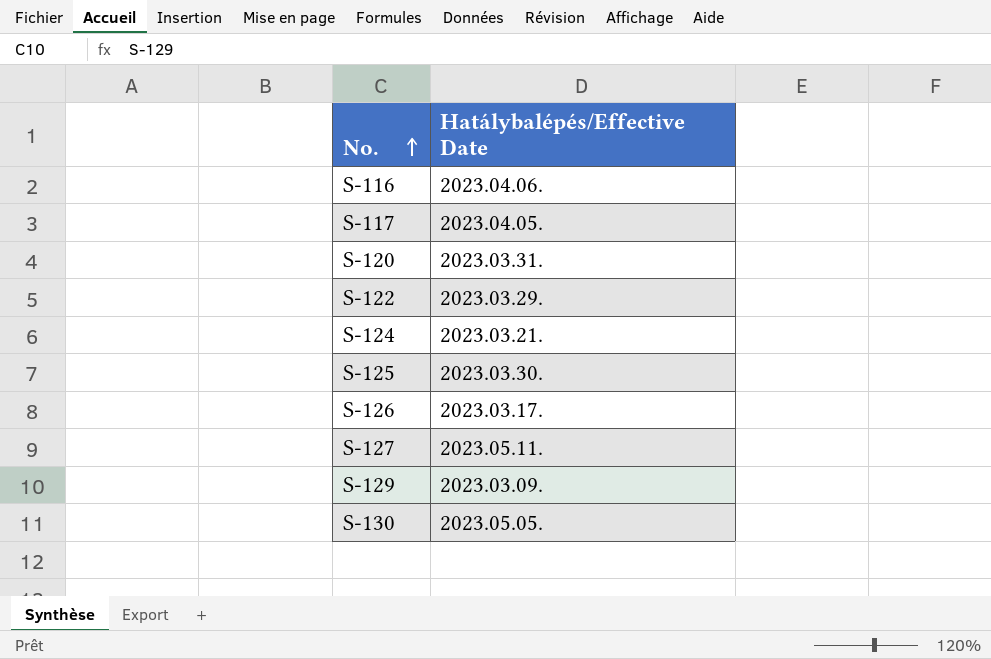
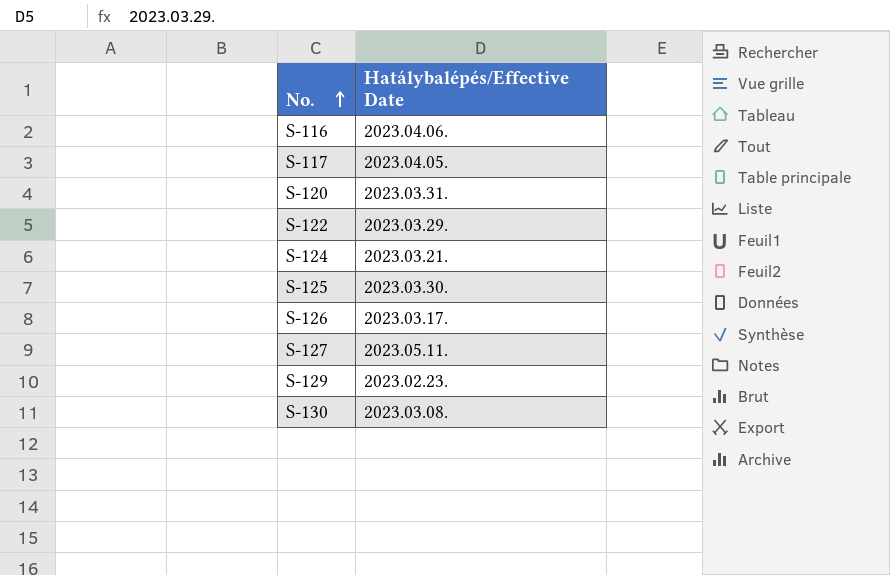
S-129 | Hatálybalépés/Effective Date: 2023.03.09. -> 2023.02.23.
S-130 | Hatálybalépés/Effective Date: 2023.05.05. -> 2023.03.08.

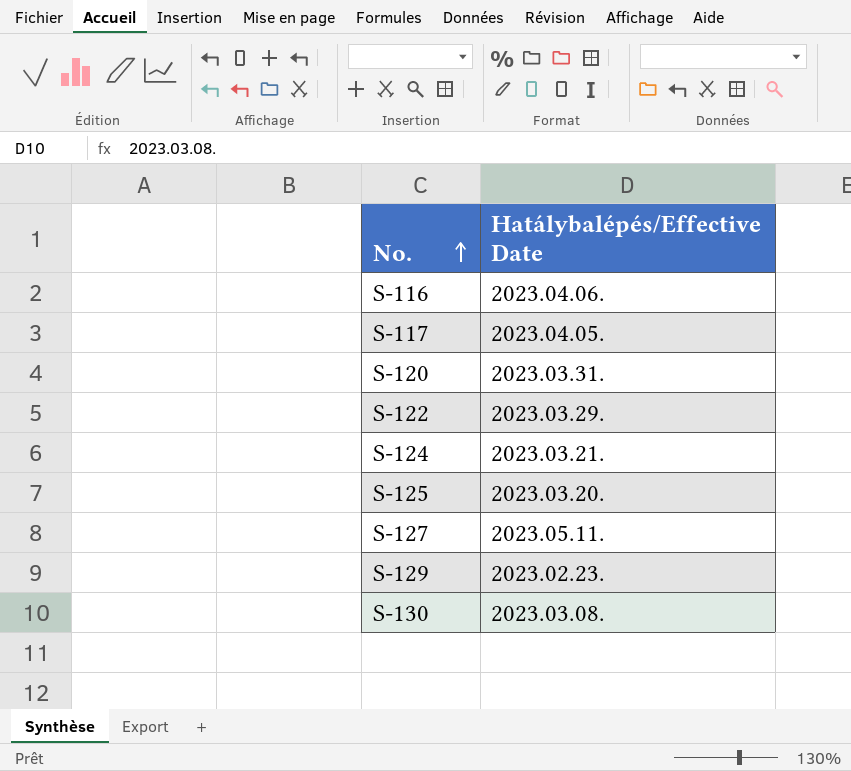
row S-126: 2023.03.17. -> none
S-125 | Hatálybalépés/Effective Date: 2023.03.30. -> 2023.03.20.

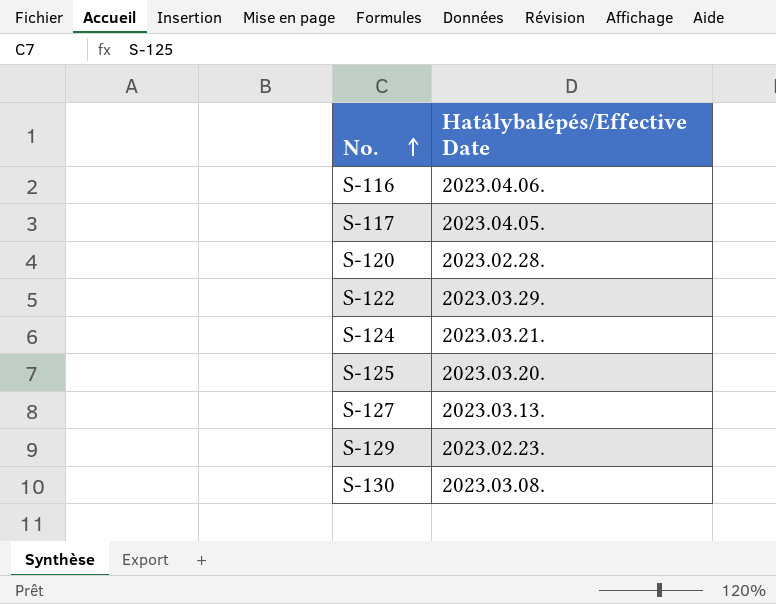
S-120 | Hatálybalépés/Effective Date: 2023.03.31. -> 2023.02.28.
S-127 | Hatálybalépés/Effective Date: 2023.05.11. -> 2023.03.13.

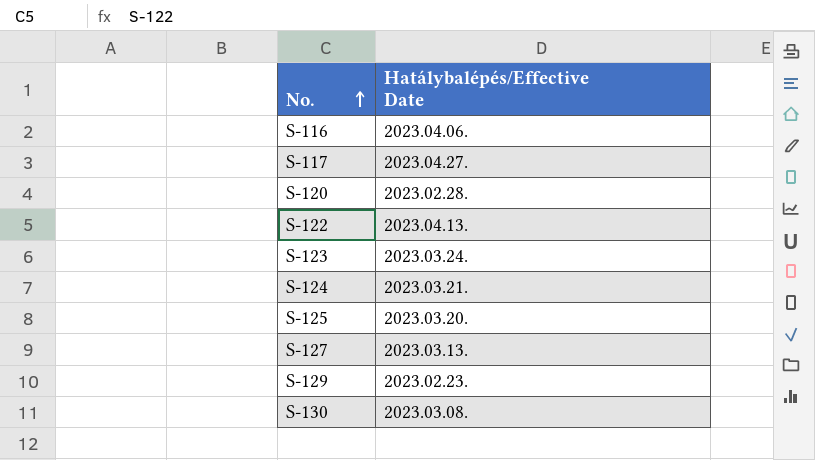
S-117 | Hatálybalépés/Effective Date: 2023.04.05. -> 2023.04.27.
S-122 | Hatálybalépés/Effective Date: 2023.03.29. -> 2023.04.13.
row S-123: none -> 2023.03.24.

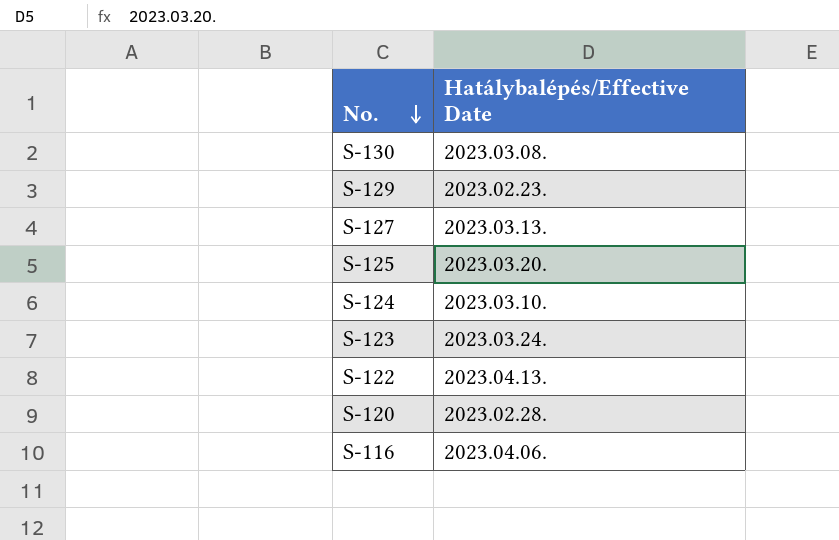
row order: No. ascending -> No. descending
row S-117: 2023.04.27. -> none
S-124 | Hatálybalépés/Effective Date: 2023.03.21. -> 2023.03.10.

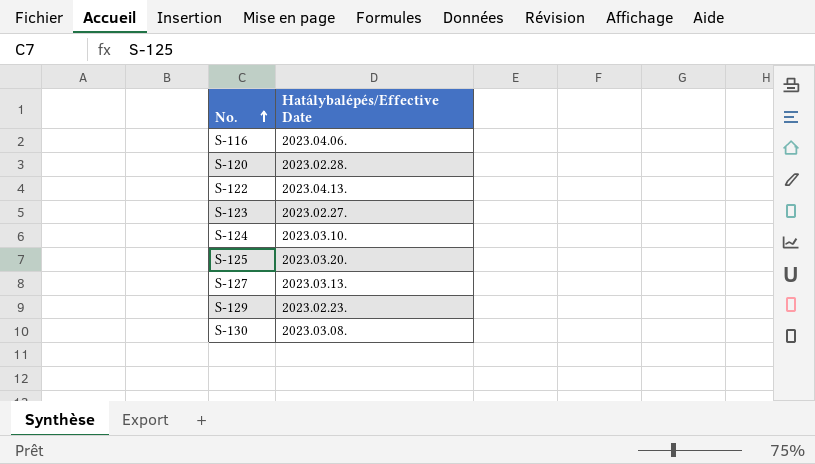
row order: No. descending -> No. ascending
S-123 | Hatálybalépés/Effective Date: 2023.03.24. -> 2023.02.27.

